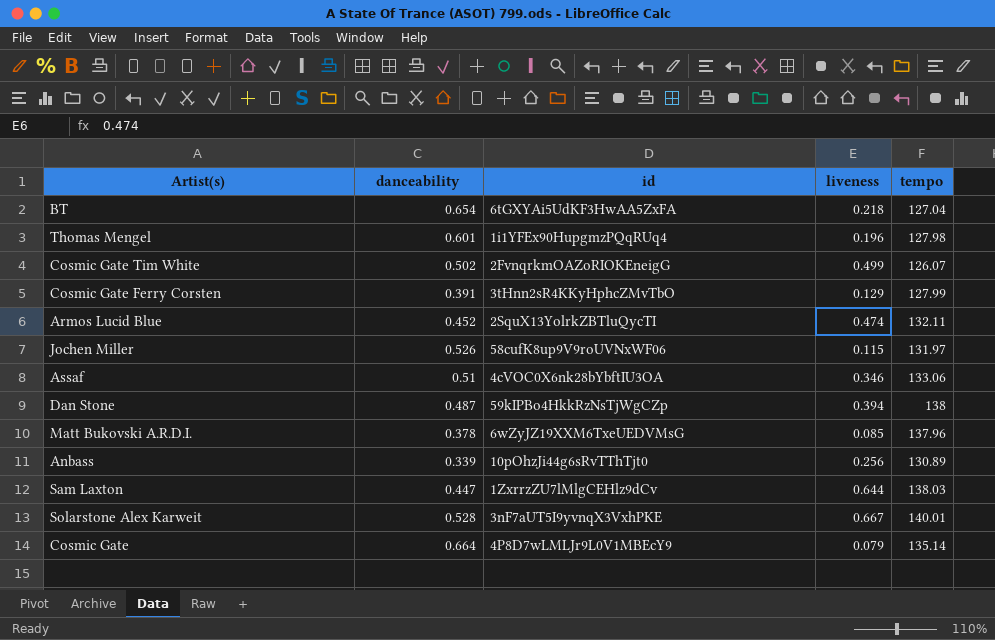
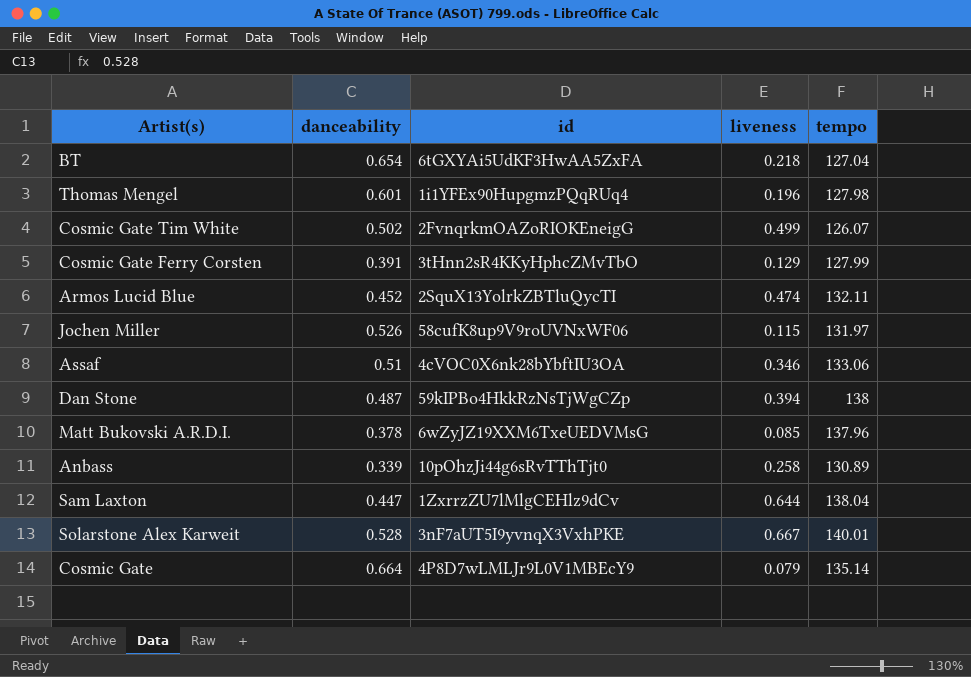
Anbass | liveness: 0.256 -> 0.258
Sam Laxton | tempo: 138.03 -> 138.04

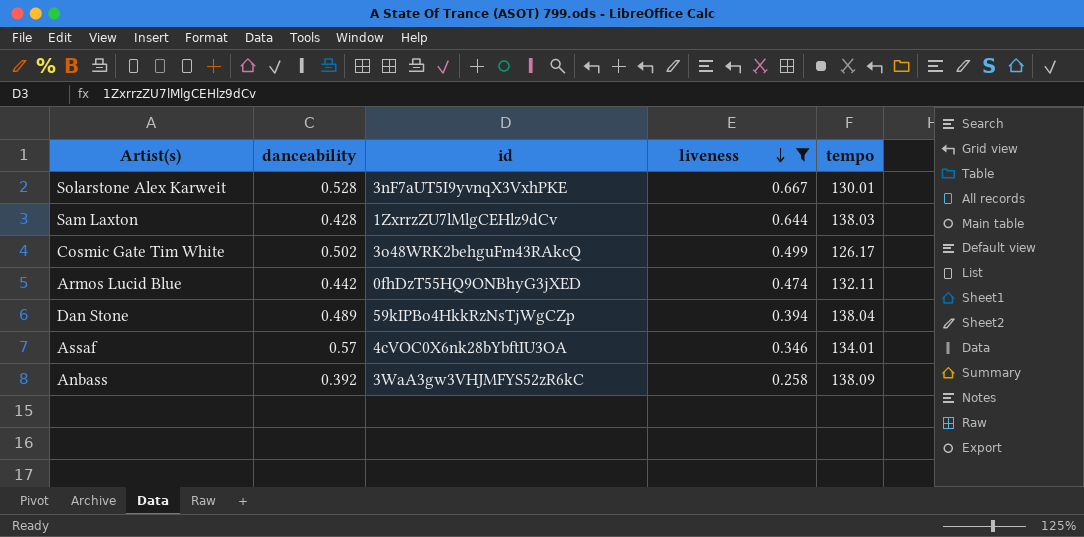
filter: none -> liveness >= 0.258
row order: none -> liveness descending
Solarstone Alex Karweit | tempo: 140.01 -> 130.01
Sam Laxton | danceability: 0.447 -> 0.428
Sam Laxton | tempo: 138.04 -> 138.03
Cosmic Gate Tim White | id: 2FvnqrkmOAZoRIOKEneigG -> 3o48WRK2behguFm43RAkcQ
Cosmic Gate Tim White | tempo: 126.07 -> 126.17
Armos Lucid Blue | danceability: 0.452 -> 0.442
Armos Lucid Blue | id: 2SquX13YolrkZBTluQycTI -> 0fhDzT55HQ9ONBhyG3jXED
Dan Stone | danceability: 0.487 -> 0.489
Dan Stone | tempo: 138 -> 138.04
Assaf | danceability: 0.51 -> 0.57
Assaf | tempo: 133.06 -> 134.01
Anbass | danceability: 0.339 -> 0.392
Anbass | id: 10pOhzJi44g6sRvTThTjt0 -> 3WaA3gw3VHJMFYS52zR6kC
Anbass | tempo: 130.89 -> 138.09

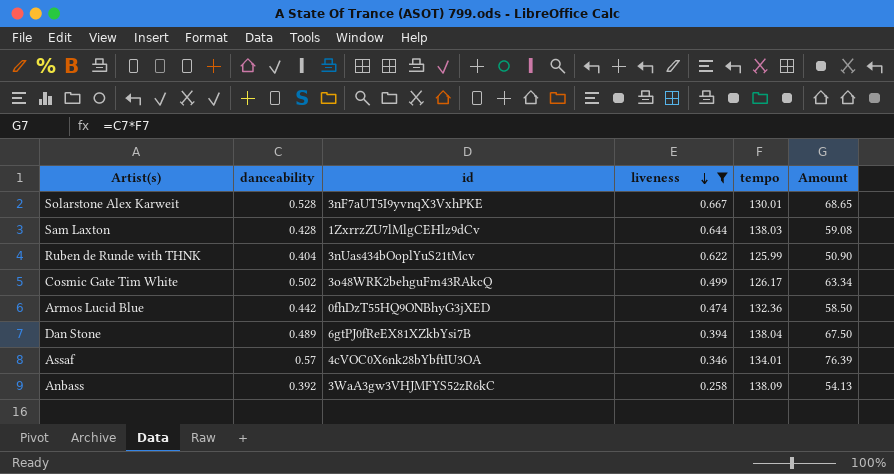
column Amount | formula: none -> [danceability] * [tempo]
row Ruben de Runde with THNK: none -> 0.404 | 3nUas434bOoplYuS21tMcv | 0.622 | 125.99 | 50.90
Armos Lucid Blue | tempo: 132.11 -> 132.36
Dan Stone | id: 59kIPBo4HkkRzNsTjWgCZp -> 6gtPJ0fReEX81XZkbYsi7B

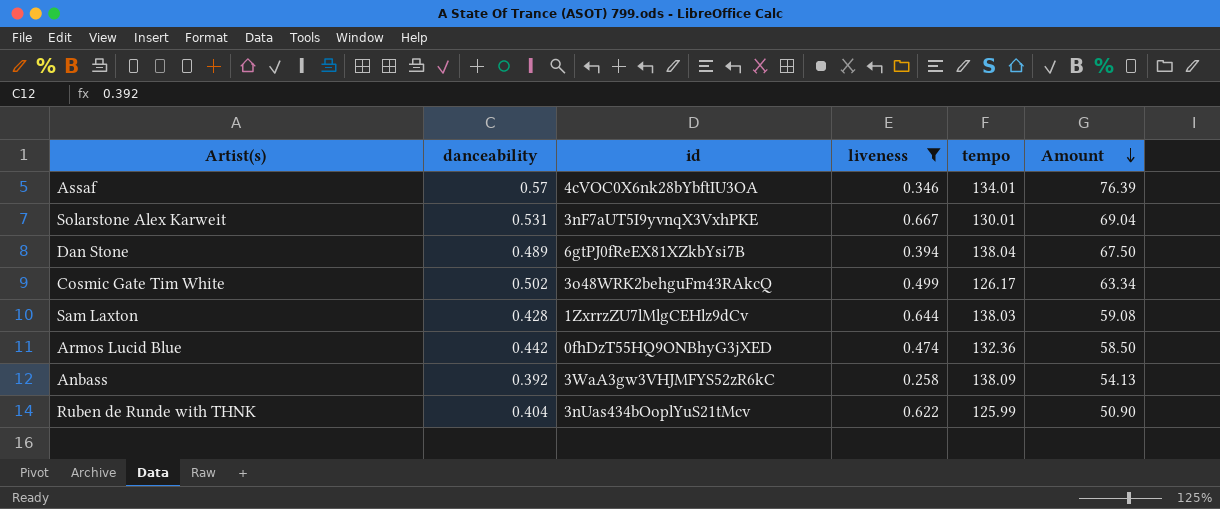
row order: liveness descending -> Amount descending
Solarstone Alex Karweit | danceability: 0.528 -> 0.531
Solarstone Alex Karweit | Amount: 68.65 -> 69.04

